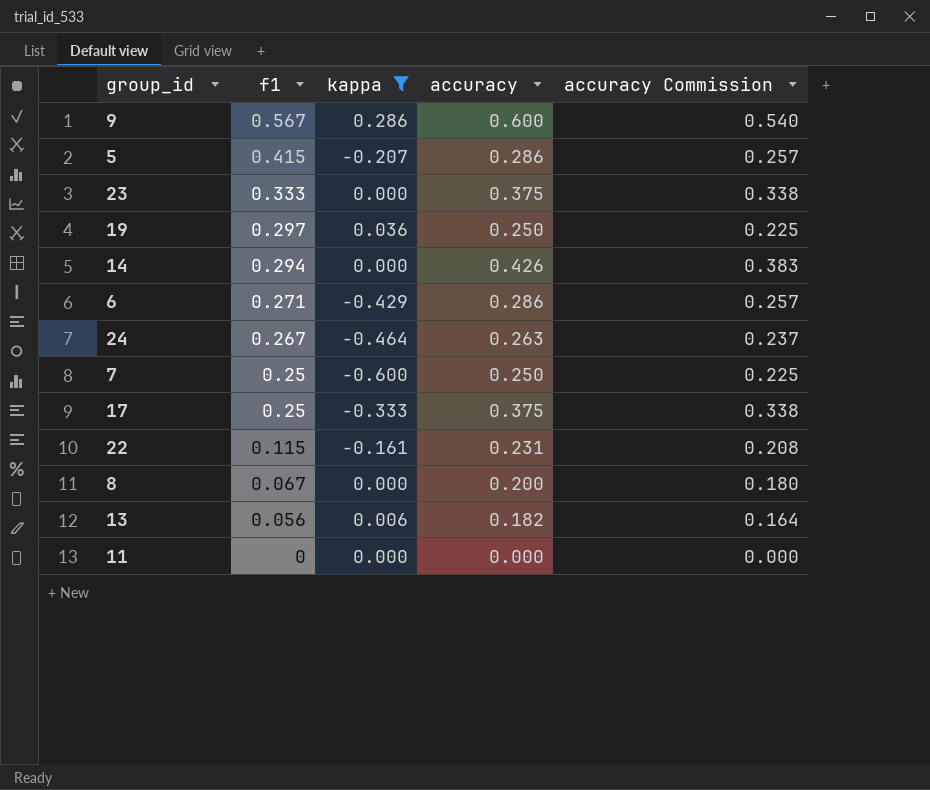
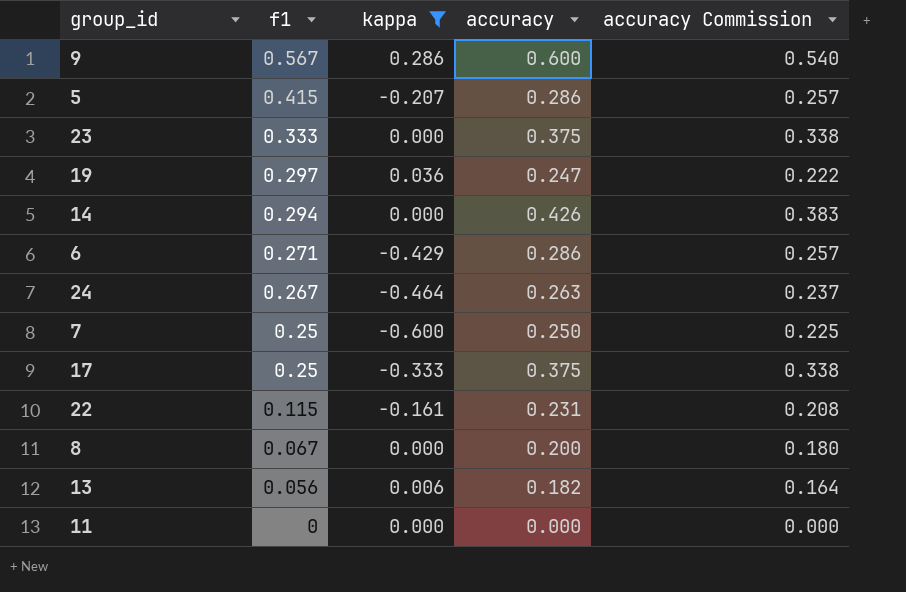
19 | accuracy: 0.250 -> 0.247
19 | accuracy Commission: 0.225 -> 0.222

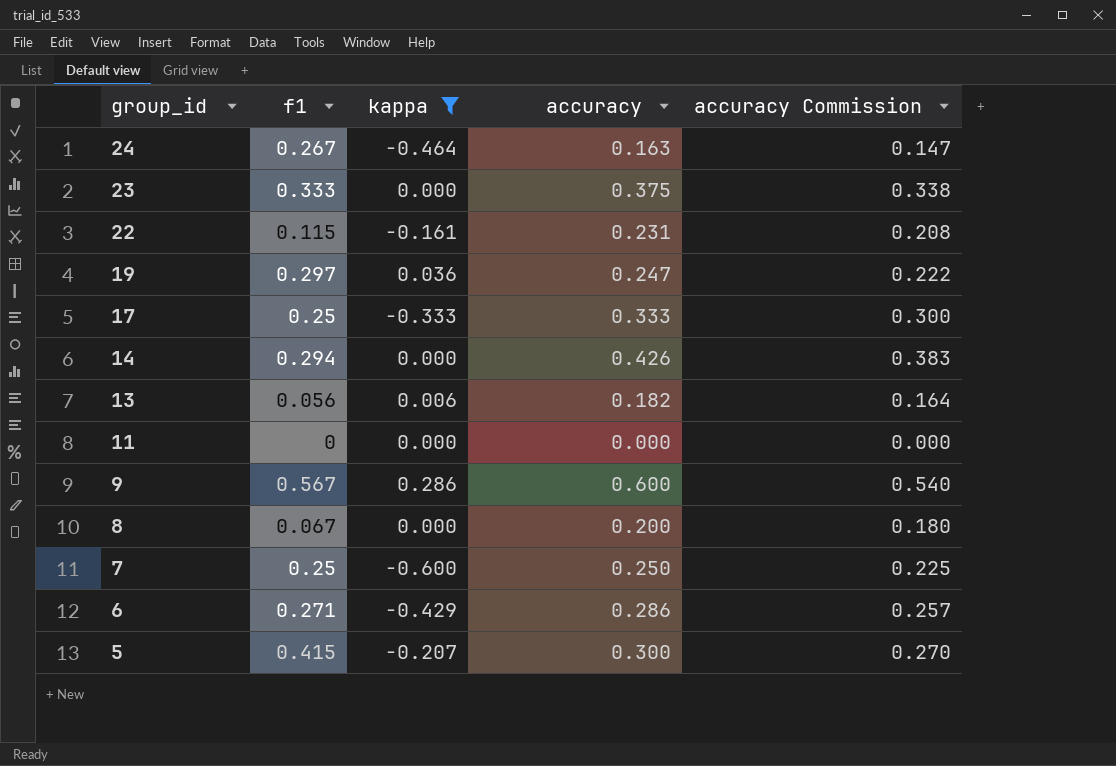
row order: f1 descending -> group_id descending
24 | accuracy: 0.263 -> 0.163
24 | accuracy Commission: 0.237 -> 0.147
17 | accuracy: 0.375 -> 0.333
17 | accuracy Commission: 0.338 -> 0.300
5 | accuracy: 0.286 -> 0.300
5 | accuracy Commission: 0.257 -> 0.270

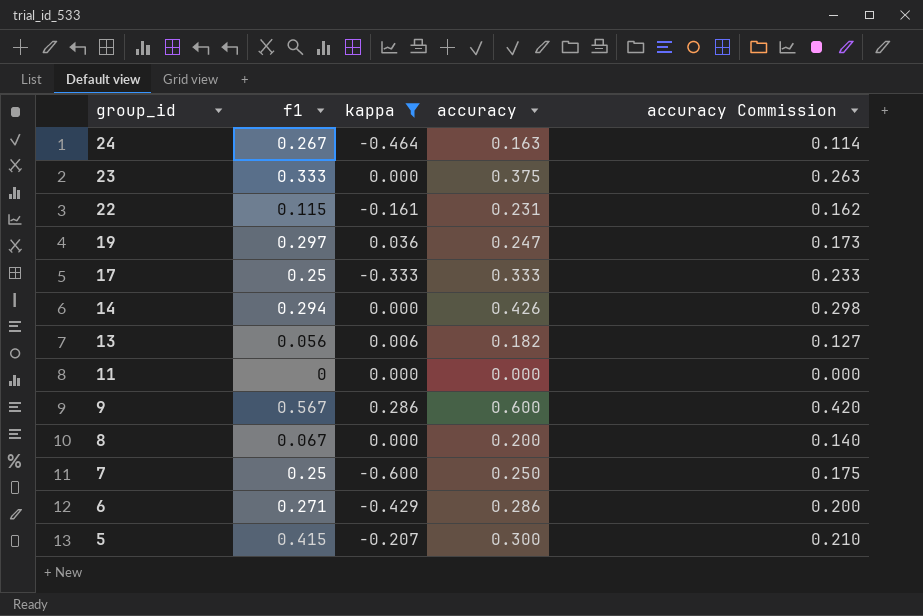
column accuracy Commission | formula: [accuracy] * 0.9 -> [accuracy] * 0.7

